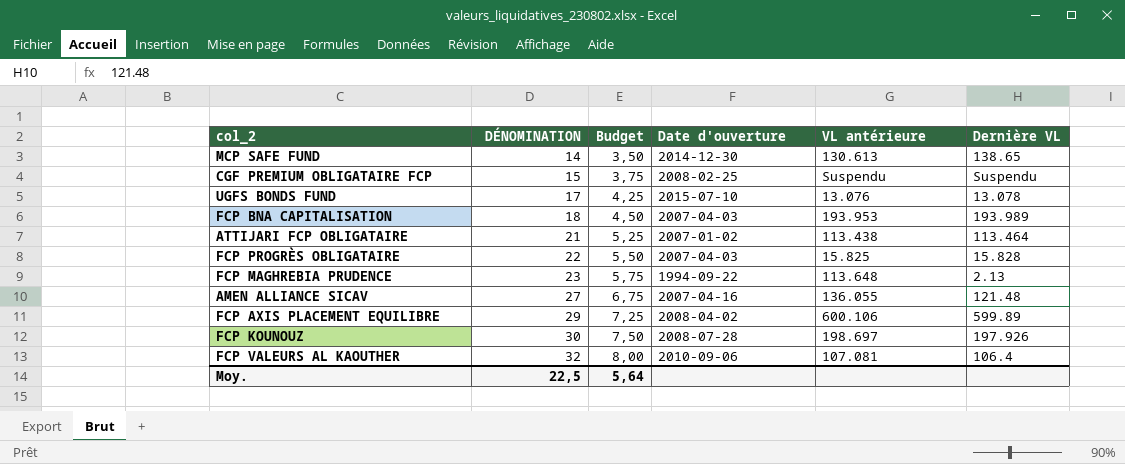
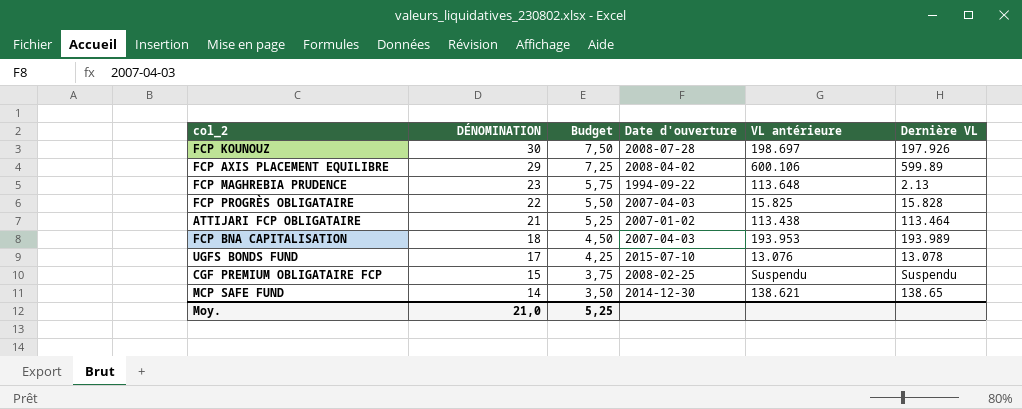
row order: DÉNOMINATION ascending -> DÉNOMINATION descending
row AMEN ALLIANCE SICAV: 27 | 6,75 | 2007-04-16 | 136.055 | 121.48 -> none
row FCP VALEURS AL KAOUTHER: 32 | 8,00 | 2010-09-06 | 107.081 | 106.4 -> none
MCP SAFE FUND | VL antérieure: 130.613 -> 138.621
Moy. | DÉNOMINATION: 22,5 -> 21,0
Moy. | Budget: 5,64 -> 5,25

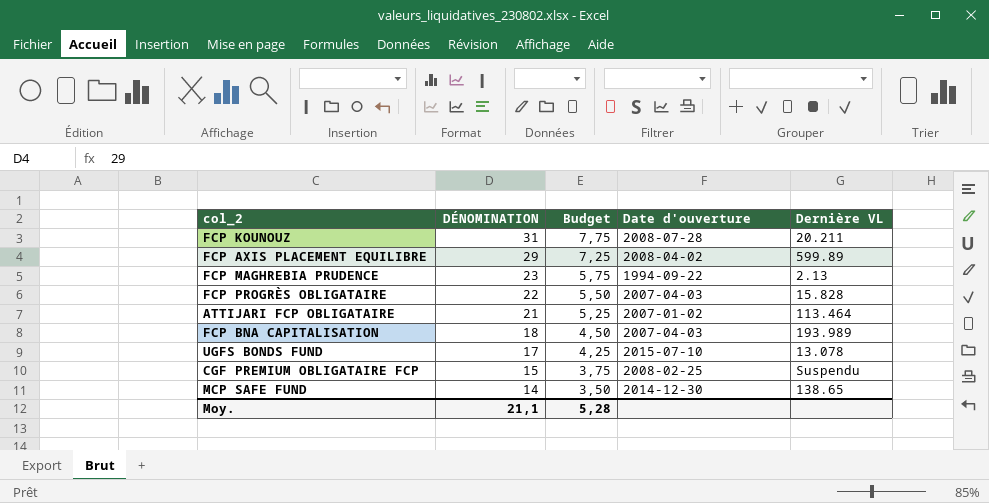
column VL antérieure | position: 5 -> none
FCP KOUNOUZ | DÉNOMINATION: 30 -> 31
FCP KOUNOUZ | Budget: 7,50 -> 7,75
FCP KOUNOUZ | Dernière VL: 197.926 -> 20.211
Moy. | DÉNOMINATION: 21,0 -> 21,1
Moy. | Budget: 5,25 -> 5,28

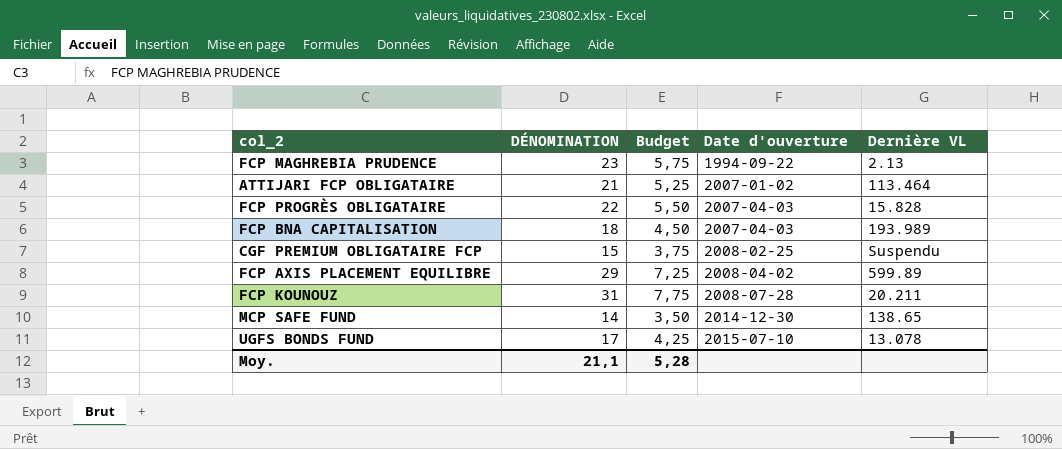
row order: DÉNOMINATION descending -> Date d'ouverture ascending

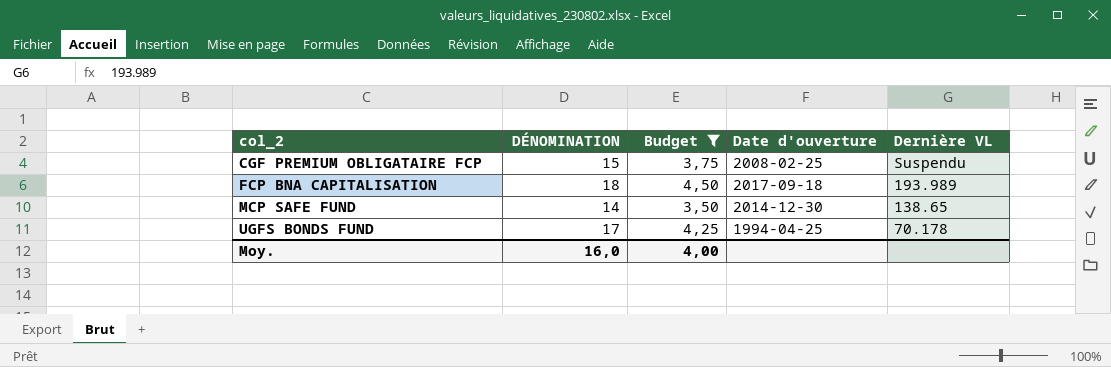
filter: none -> Budget <= 4,50
row order: Date d'ouverture ascending -> col_2 ascending
FCP BNA CAPITALISATION | Date d'ouverture: 2007-04-03 -> 2017-09-18
UGFS BONDS FUND | Date d'ouverture: 2015-07-10 -> 1994-04-25
UGFS BONDS FUND | Dernière VL: 13.078 -> 70.178
Moy. | DÉNOMINATION: 21,1 -> 16,0
Moy. | Budget: 5,28 -> 4,00

